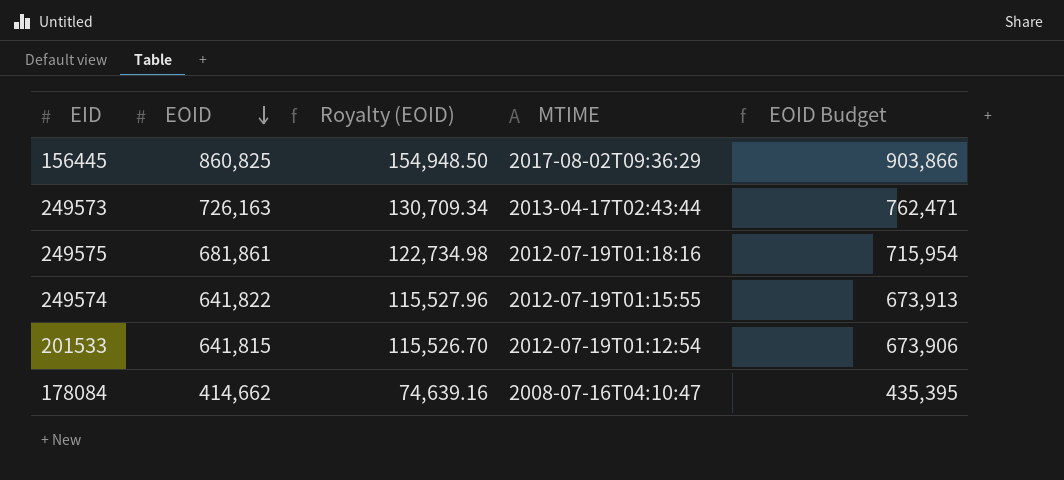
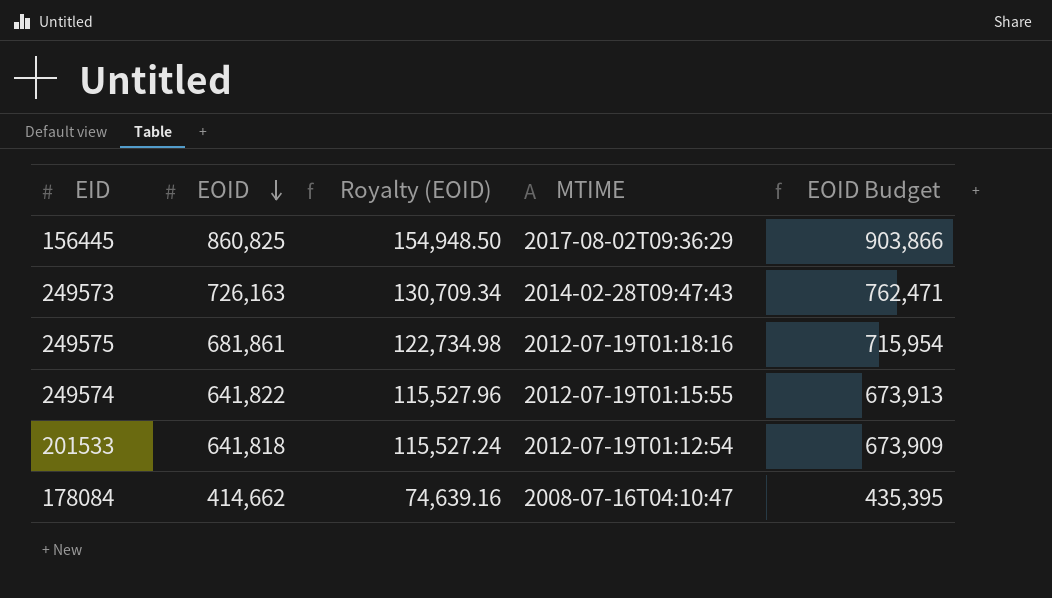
249573 | MTIME: 2013-04-17T02:43:44 -> 2014-02-28T09:47:43
201533 | EOID: 641,815 -> 641,818
201533 | Royalty (EOID): 115,526.70 -> 115,527.24
201533 | EOID Budget: 673,906 -> 673,909

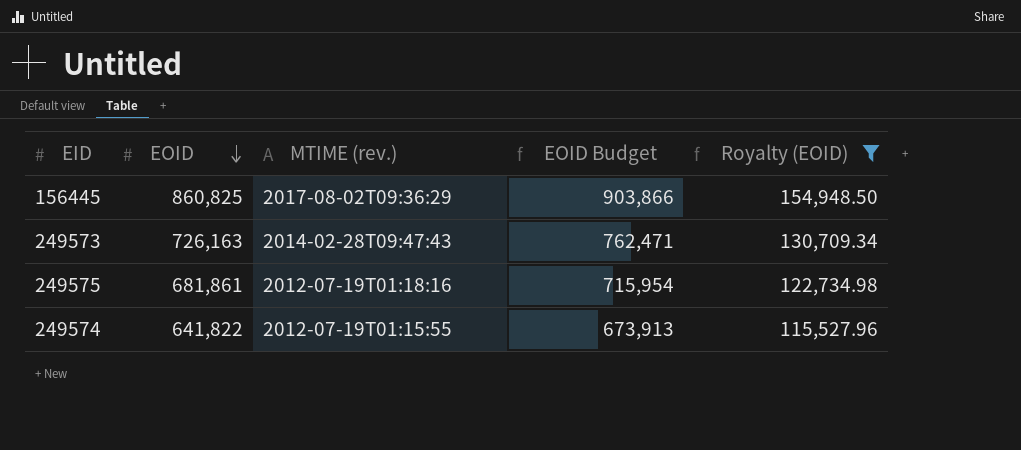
filter: none -> Royalty (EOID) >= 115,527.96
column name: MTIME -> MTIME (rev.)
column Royalty (EOID) | position: 3 -> 5

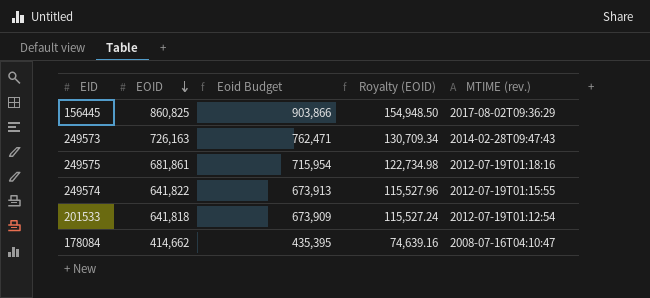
filter: Royalty (EOID) >= 115,527.96 -> none
column name: EOID Budget -> Eoid Budget
column MTIME (rev.) | position: 3 -> 5

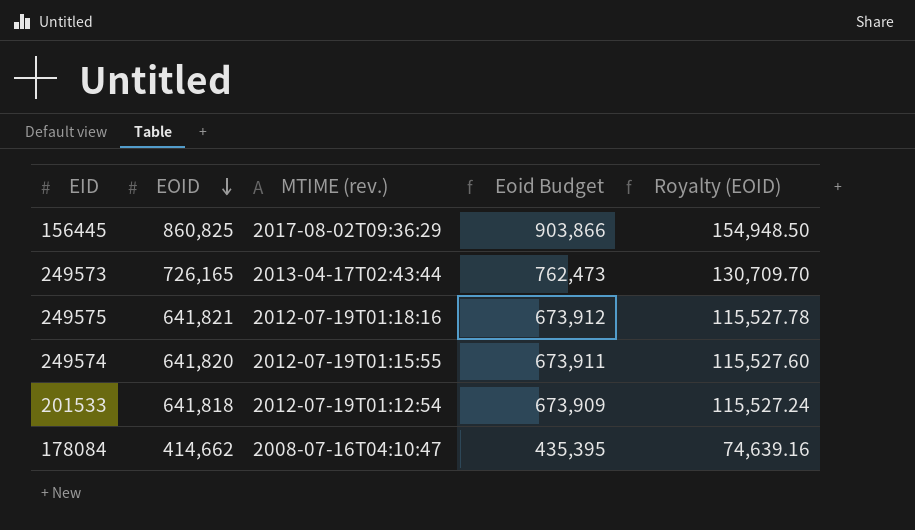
column MTIME (rev.) | position: 5 -> 3
249573 | EOID: 726,163 -> 726,165
249573 | MTIME (rev.): 2014-02-28T09:47:43 -> 2013-04-17T02:43:44
249573 | Eoid Budget: 762,471 -> 762,473
249573 | Royalty (EOID): 130,709.34 -> 130,709.70
249575 | EOID: 681,861 -> 641,821
249575 | Eoid Budget: 715,954 -> 673,912
249575 | Royalty (EOID): 122,734.98 -> 115,527.78
249574 | EOID: 641,822 -> 641,820
249574 | Eoid Budget: 673,913 -> 673,911
249574 | Royalty (EOID): 115,527.96 -> 115,527.60

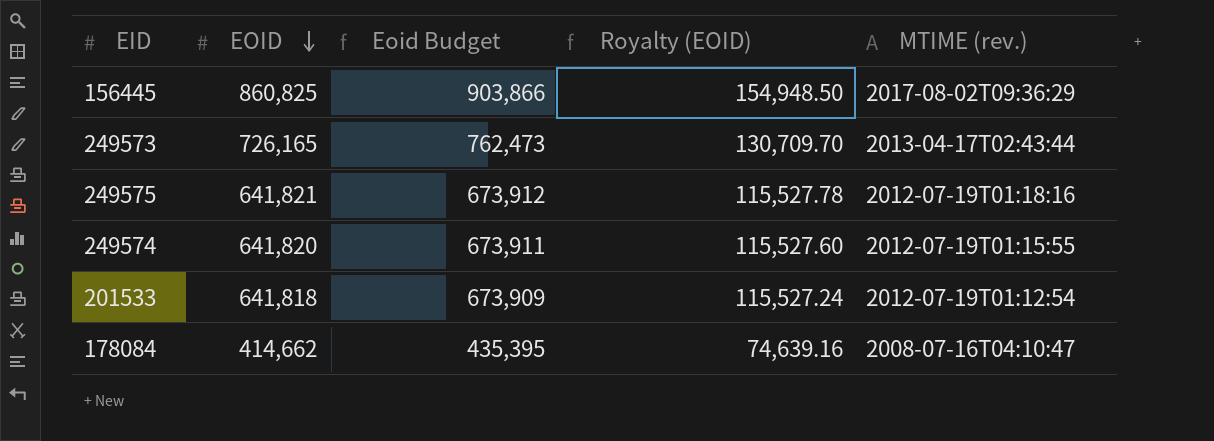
column MTIME (rev.) | position: 3 -> 5

